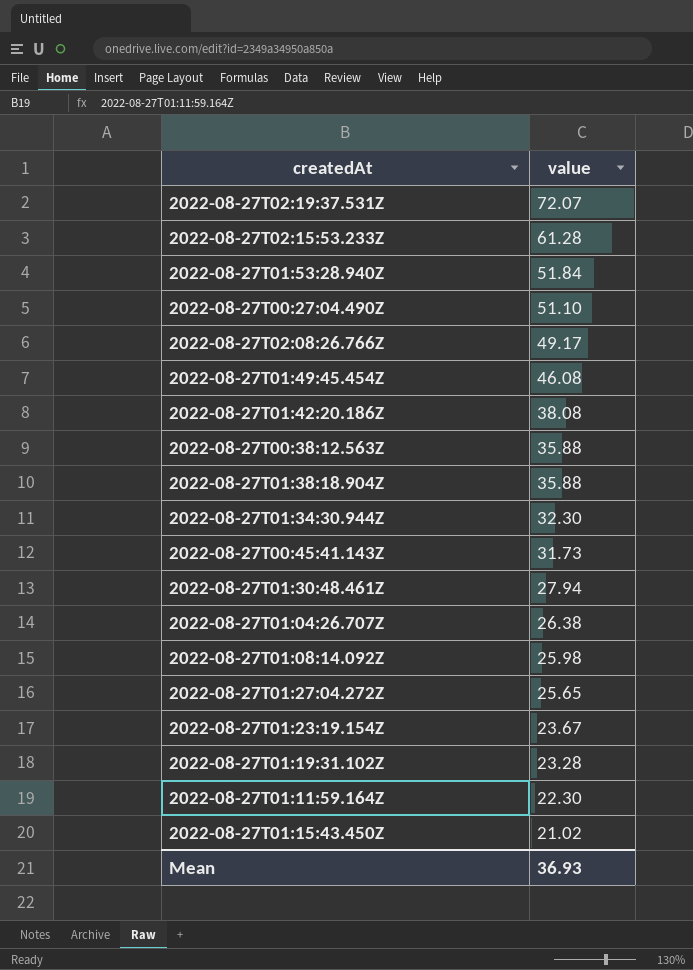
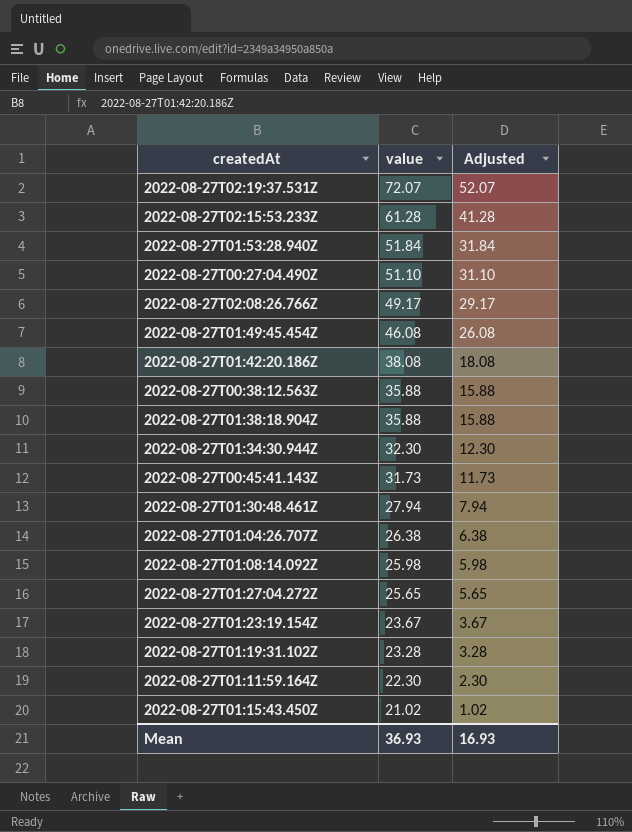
column Adjusted | formula: none -> [value] - 20

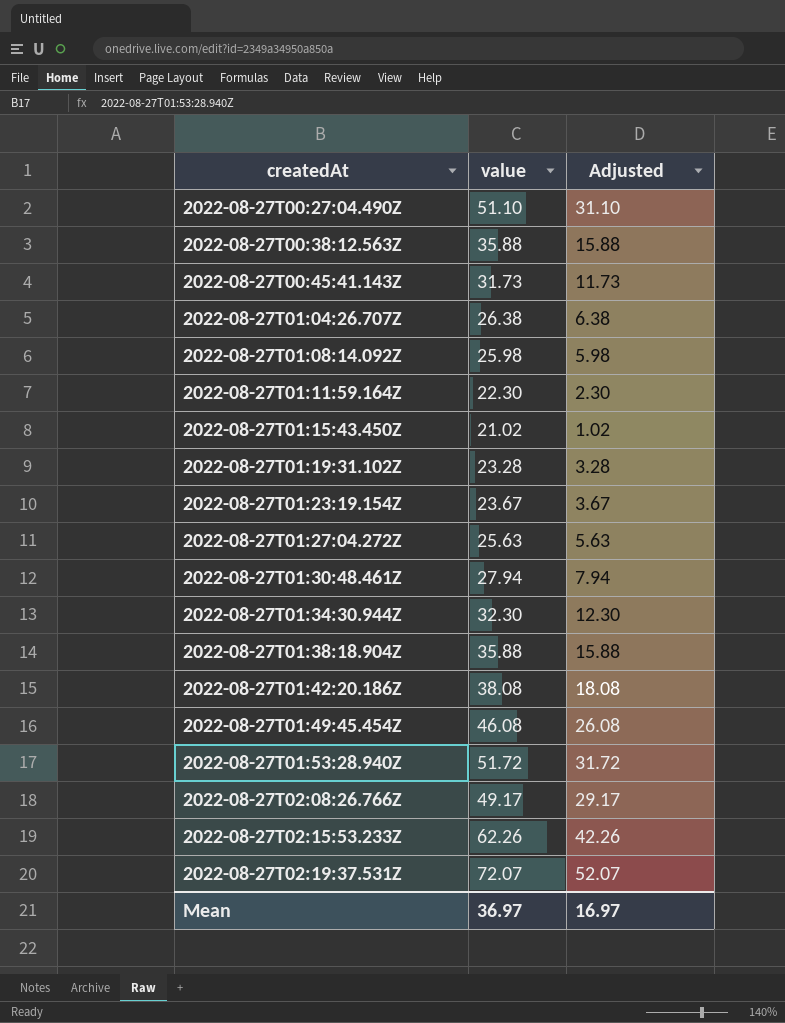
row order: value descending -> createdAt ascending
2022-08-27T01:27:04.272Z | value: 25.65 -> 25.63
2022-08-27T01:27:04.272Z | Adjusted: 5.65 -> 5.63
2022-08-27T01:53:28.940Z | value: 51.84 -> 51.72
2022-08-27T01:53:28.940Z | Adjusted: 31.84 -> 31.72
2022-08-27T02:15:53.233Z | value: 61.28 -> 62.26
2022-08-27T02:15:53.233Z | Adjusted: 41.28 -> 42.26
Mean | value: 36.93 -> 36.97
Mean | Adjusted: 16.93 -> 16.97

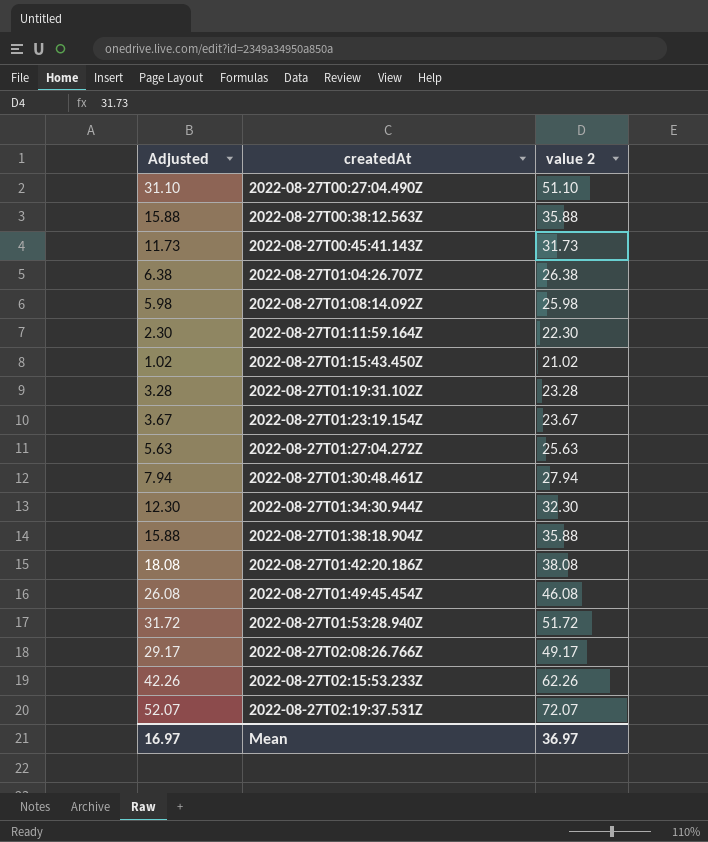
column Adjusted | position: 3 -> 1
column name: value -> value 2

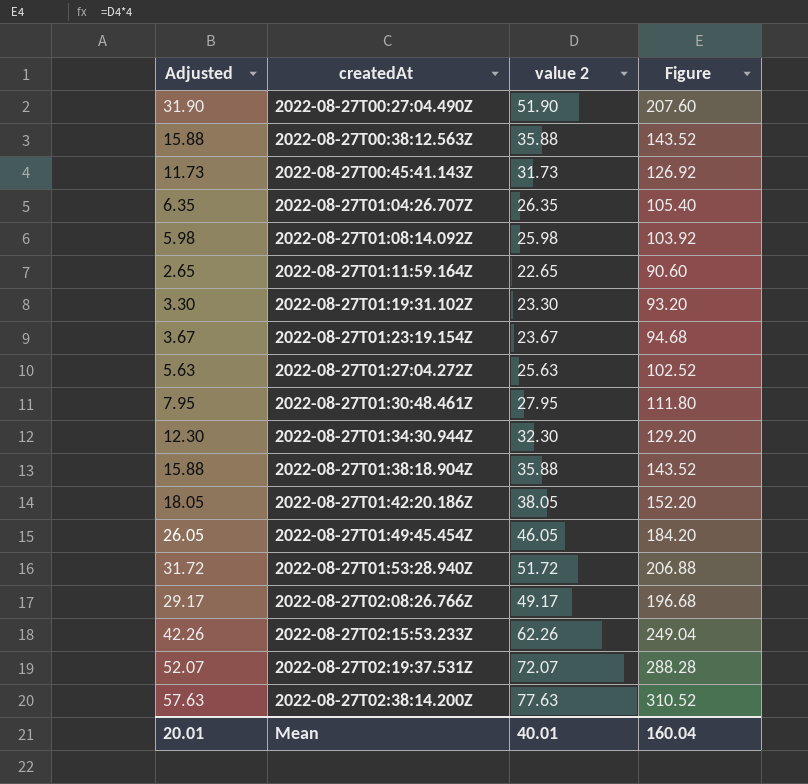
column Figure | formula: none -> [value 2] * 4
row 2022-08-27T01:15:43.450Z: 1.02 | 21.02 -> none
2022-08-27T00:27:04.490Z | Adjusted: 31.10 -> 31.90
2022-08-27T00:27:04.490Z | value 2: 51.10 -> 51.90
2022-08-27T01:04:26.707Z | Adjusted: 6.38 -> 6.35
2022-08-27T01:04:26.707Z | value 2: 26.38 -> 26.35
2022-08-27T01:11:59.164Z | Adjusted: 2.30 -> 2.65
2022-08-27T01:11:59.164Z | value 2: 22.30 -> 22.65
2022-08-27T01:19:31.102Z | Adjusted: 3.28 -> 3.30
2022-08-27T01:19:31.102Z | value 2: 23.28 -> 23.30
2022-08-27T01:30:48.461Z | Adjusted: 7.94 -> 7.95
2022-08-27T01:30:48.461Z | value 2: 27.94 -> 27.95
2022-08-27T01:42:20.186Z | Adjusted: 18.08 -> 18.05
2022-08-27T01:42:20.186Z | value 2: 38.08 -> 38.05
2022-08-27T01:49:45.454Z | Adjusted: 26.08 -> 26.05
2022-08-27T01:49:45.454Z | value 2: 46.08 -> 46.05
row 2022-08-27T02:38:14.200Z: none -> 57.63 | 77.63 | 310.52
Mean | Adjusted: 16.97 -> 20.01
Mean | value 2: 36.97 -> 40.01

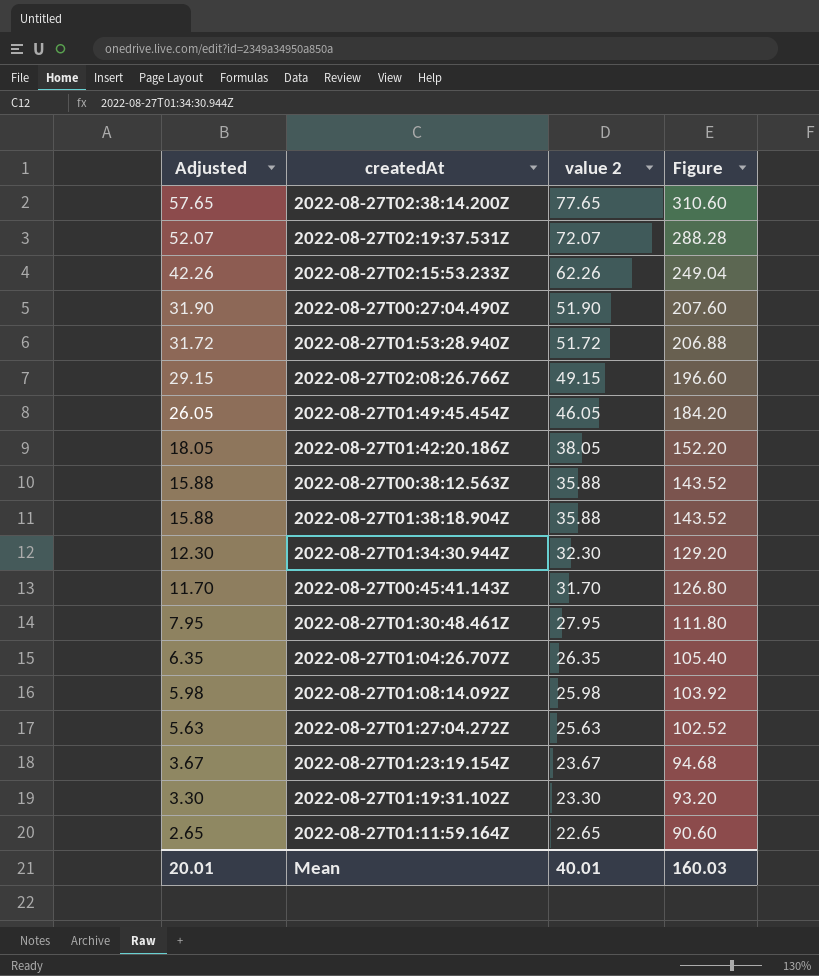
row order: createdAt ascending -> Adjusted descending
2022-08-27T02:38:14.200Z | Adjusted: 57.63 -> 57.65
2022-08-27T02:38:14.200Z | value 2: 77.63 -> 77.65
2022-08-27T02:38:14.200Z | Figure: 310.52 -> 310.60
2022-08-27T02:08:26.766Z | Adjusted: 29.17 -> 29.15
2022-08-27T02:08:26.766Z | value 2: 49.17 -> 49.15
2022-08-27T02:08:26.766Z | Figure: 196.68 -> 196.60
2022-08-27T00:45:41.143Z | Adjusted: 11.73 -> 11.70
2022-08-27T00:45:41.143Z | value 2: 31.73 -> 31.70
2022-08-27T00:45:41.143Z | Figure: 126.92 -> 126.80
Mean | Figure: 160.04 -> 160.03

